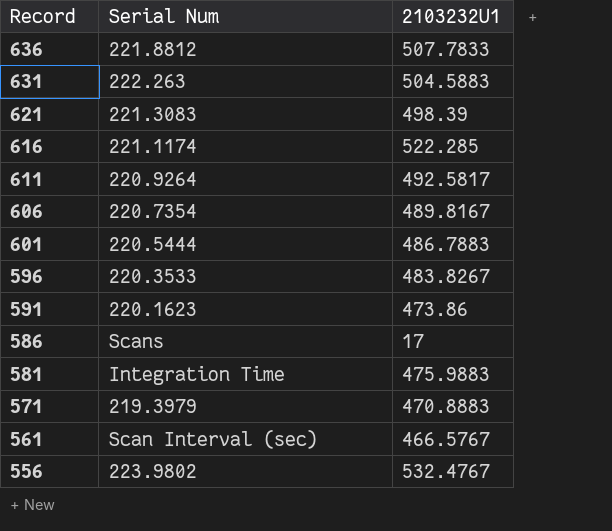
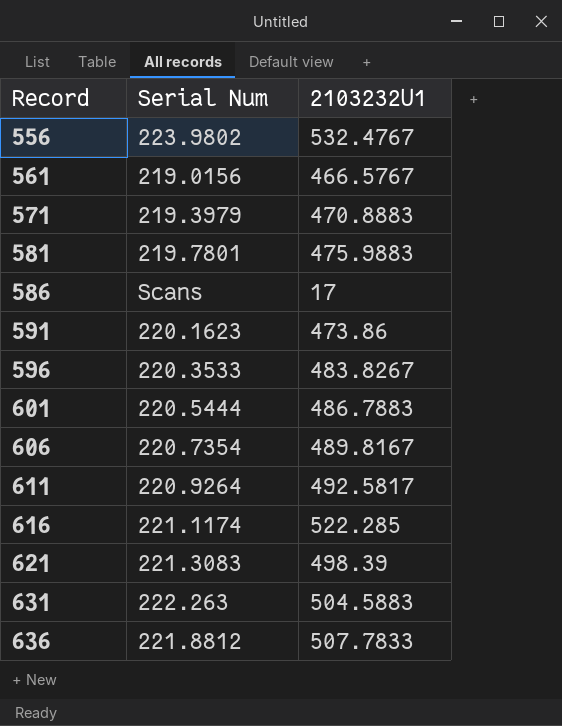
row order: Record descending -> Record ascending
561 | Serial Num: Scan Interval (sec) -> 219.0156
581 | Serial Num: Integration Time -> 219.7801

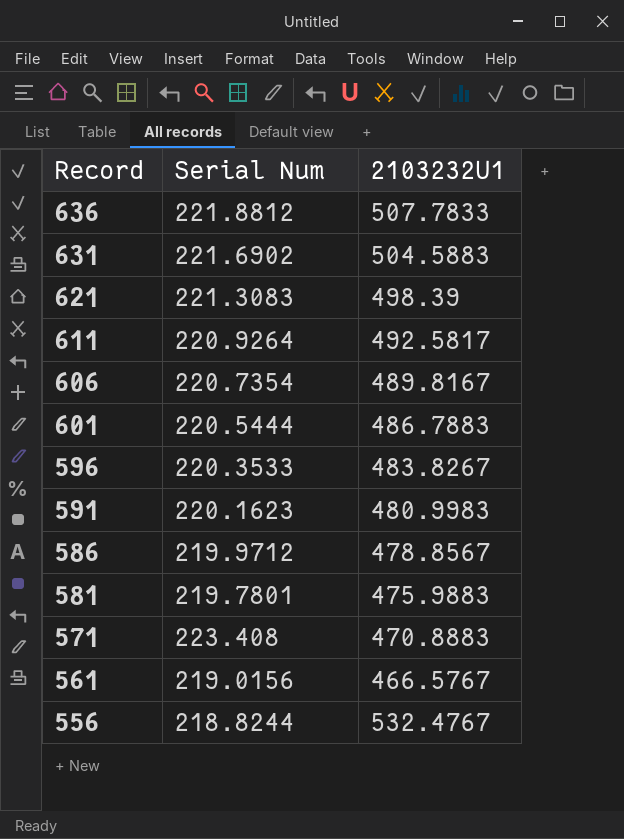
row order: Record ascending -> Record descending
row 616: 221.1174 | 522.285 -> none
631 | Serial Num: 222.263 -> 221.6902
591 | 2103232U1: 473.86 -> 480.9983
586 | Serial Num: Scans -> 219.9712
586 | 2103232U1: 17 -> 478.8567
571 | Serial Num: 219.3979 -> 223.408
556 | Serial Num: 223.9802 -> 218.8244

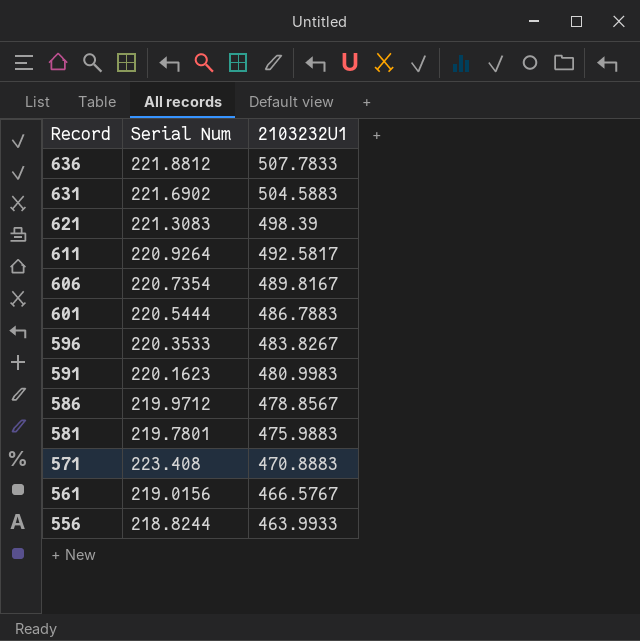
556 | 2103232U1: 532.4767 -> 463.9933

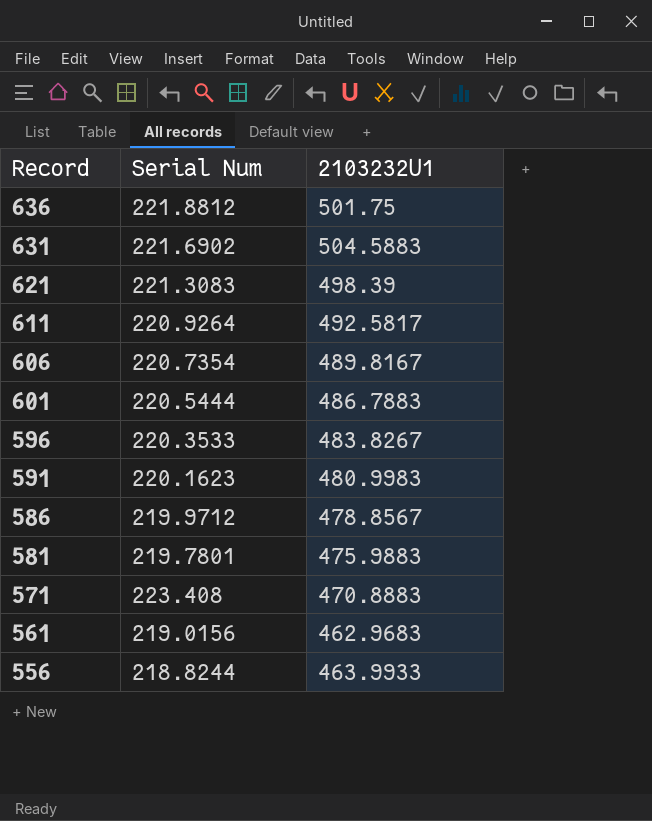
636 | 2103232U1: 507.7833 -> 501.75
561 | 2103232U1: 466.5767 -> 462.9683

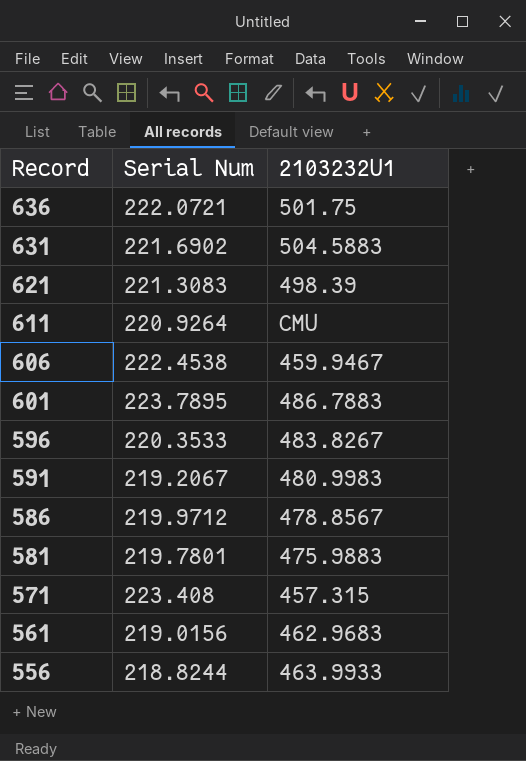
636 | Serial Num: 221.8812 -> 222.0721
611 | 2103232U1: 492.5817 -> CMU
606 | Serial Num: 220.7354 -> 222.4538
606 | 2103232U1: 489.8167 -> 459.9467
601 | Serial Num: 220.5444 -> 223.7895
591 | Serial Num: 220.1623 -> 219.2067
571 | 2103232U1: 470.8883 -> 457.315

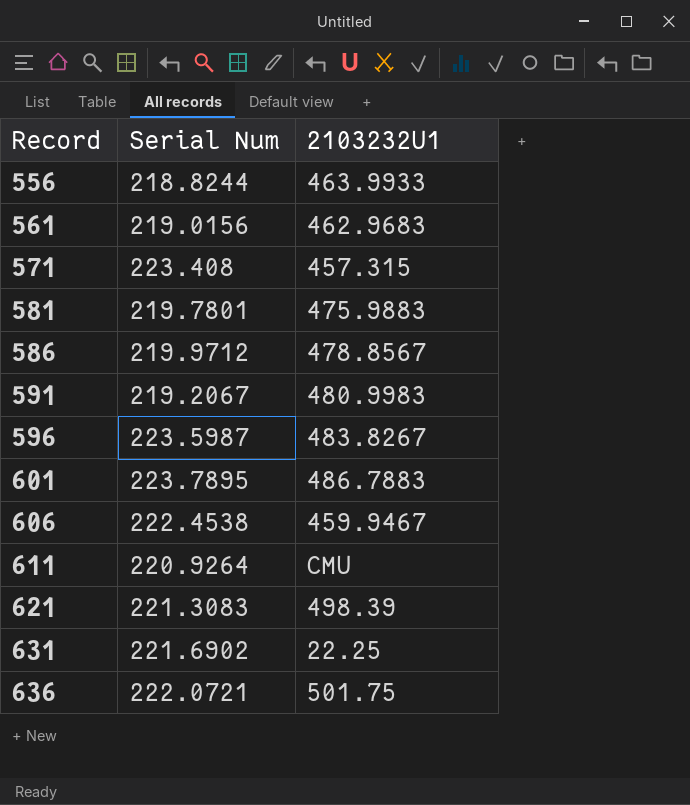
row order: Record descending -> Record ascending
596 | Serial Num: 220.3533 -> 223.5987
631 | 2103232U1: 504.5883 -> 22.25

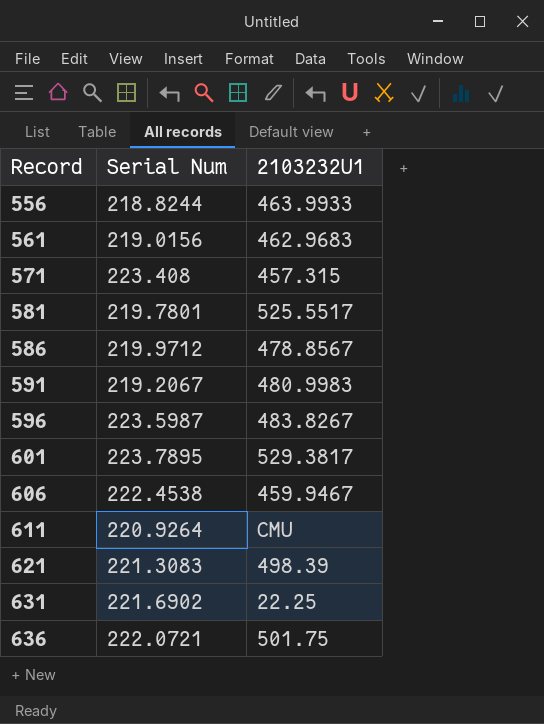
581 | 2103232U1: 475.9883 -> 525.5517
601 | 2103232U1: 486.7883 -> 529.3817

